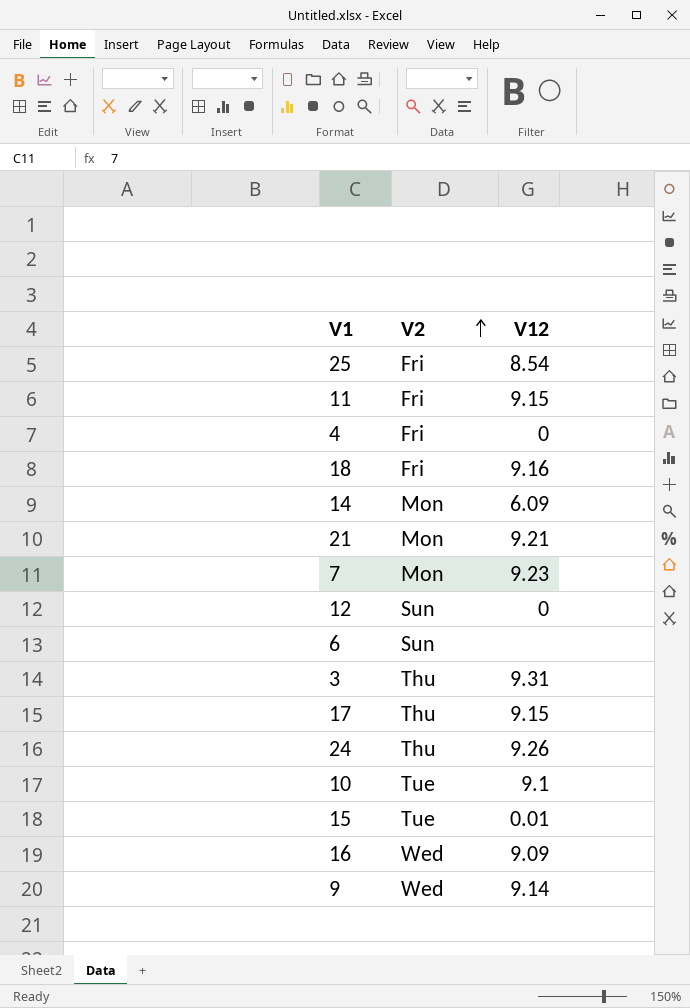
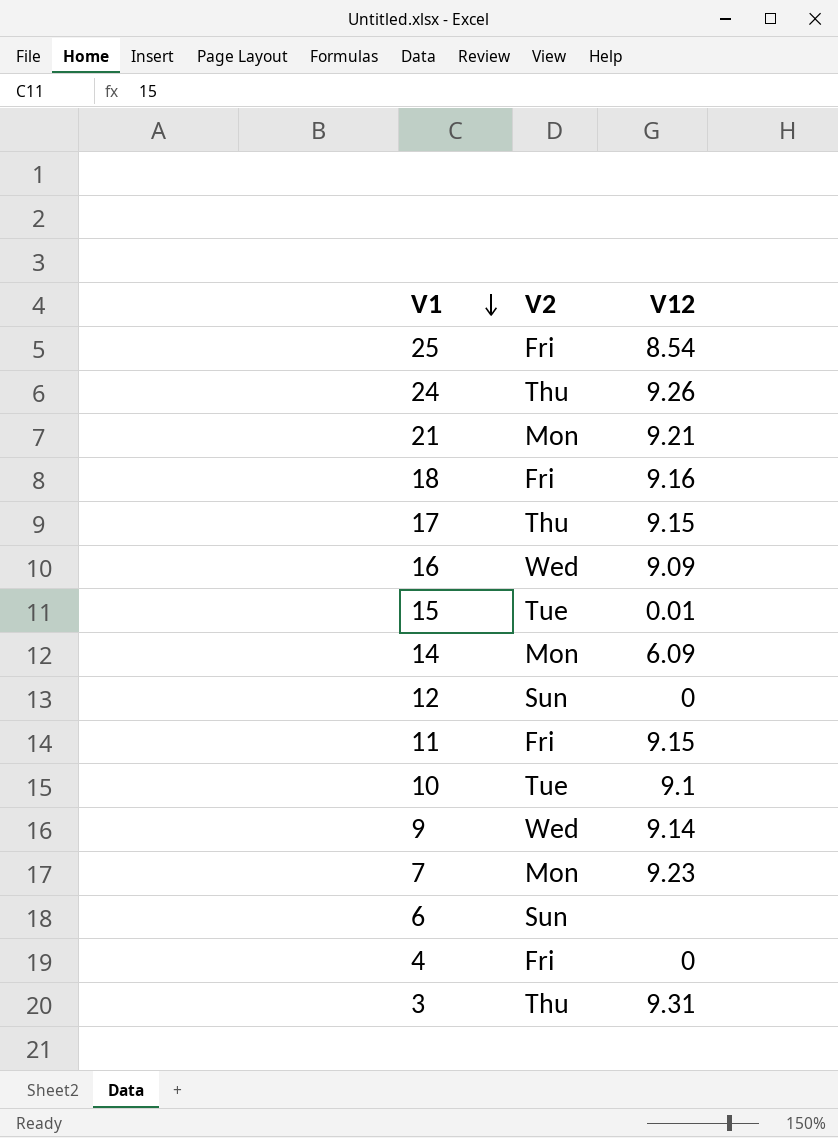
row order: V2 ascending -> V1 descending

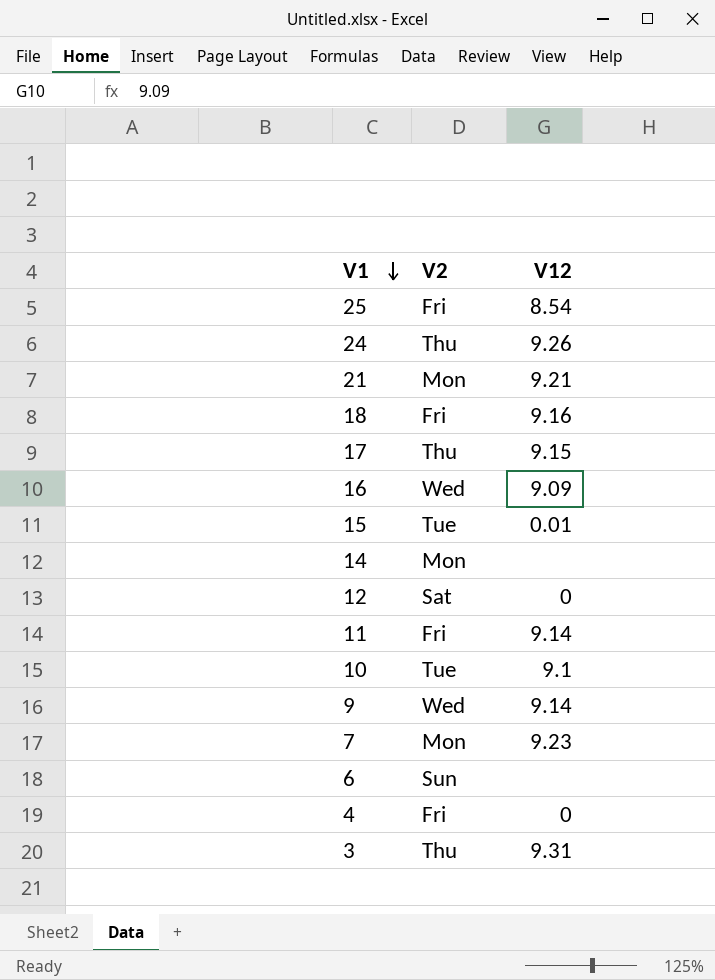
14 | V12: 6.09 -> none
12 | V2: Sun -> Sat
11 | V12: 9.15 -> 9.14

